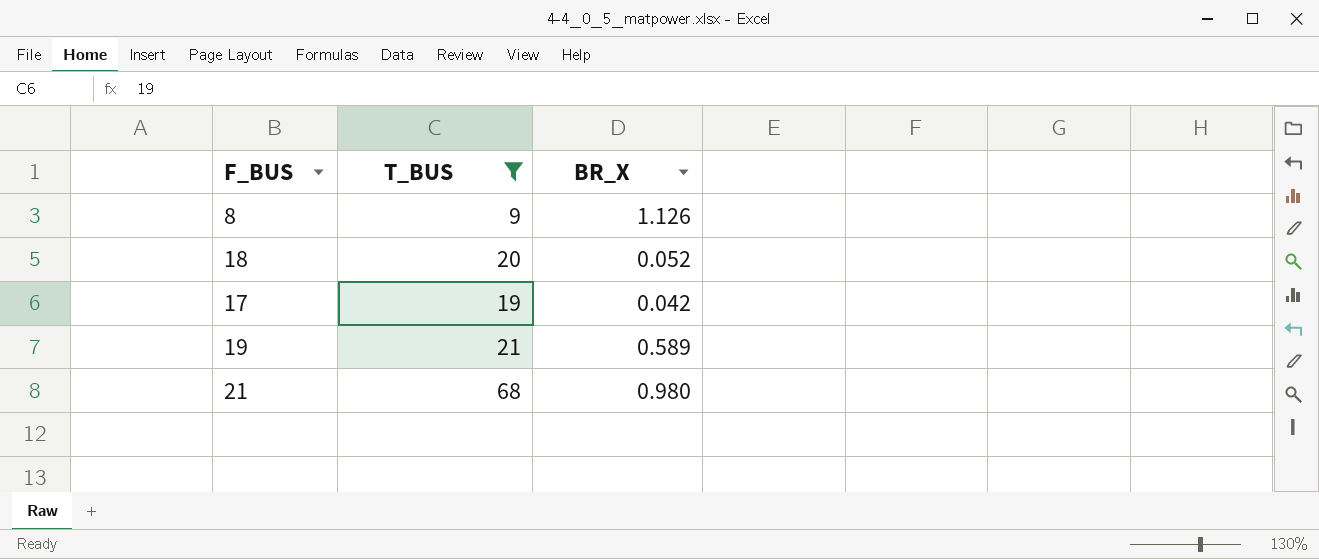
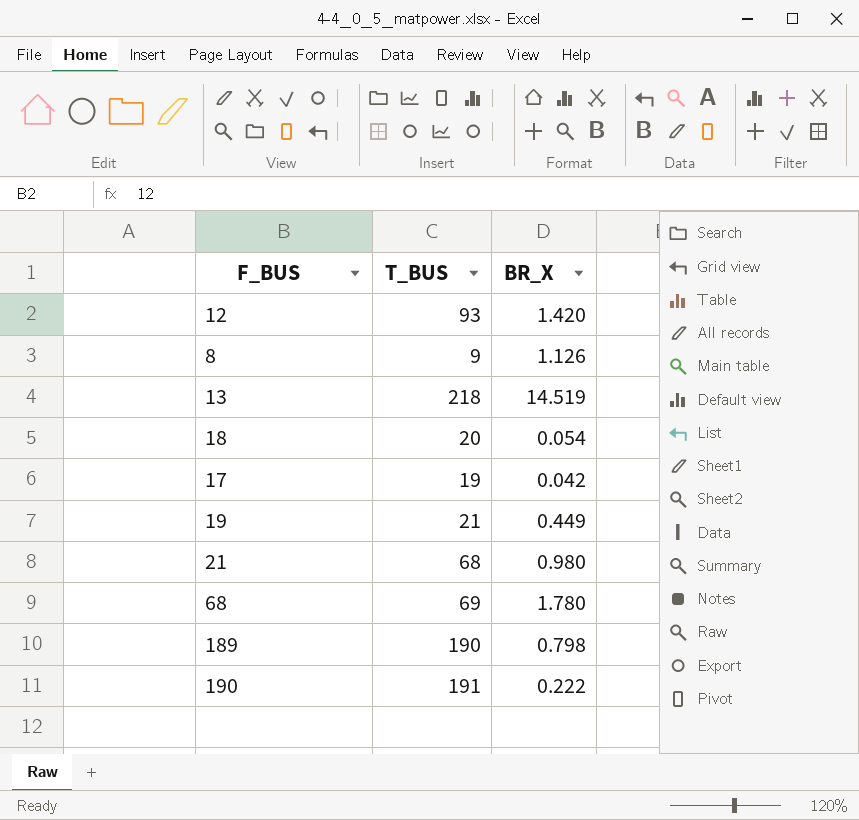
filter: T_BUS <= 68 -> none
18 | BR_X: 0.052 -> 0.054
19 | BR_X: 0.589 -> 0.449

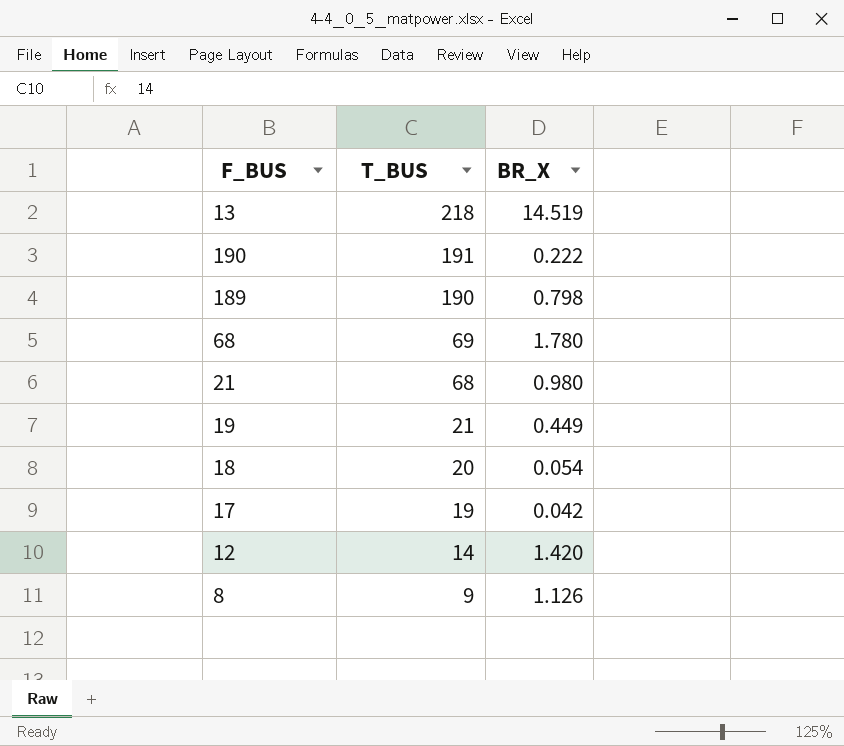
row order: none -> T_BUS descending
12 | T_BUS: 93 -> 14

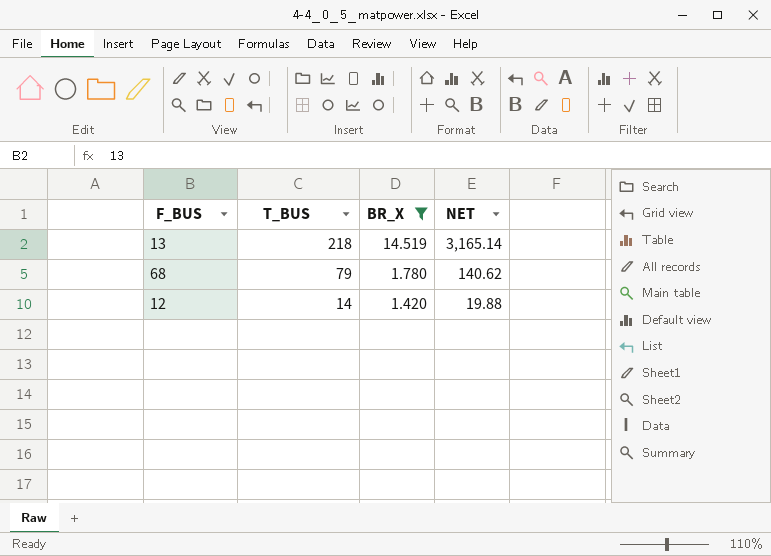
filter: none -> BR_X >= 1.420
column NET | formula: none -> [T_BUS] * [BR_X]
68 | T_BUS: 69 -> 79

